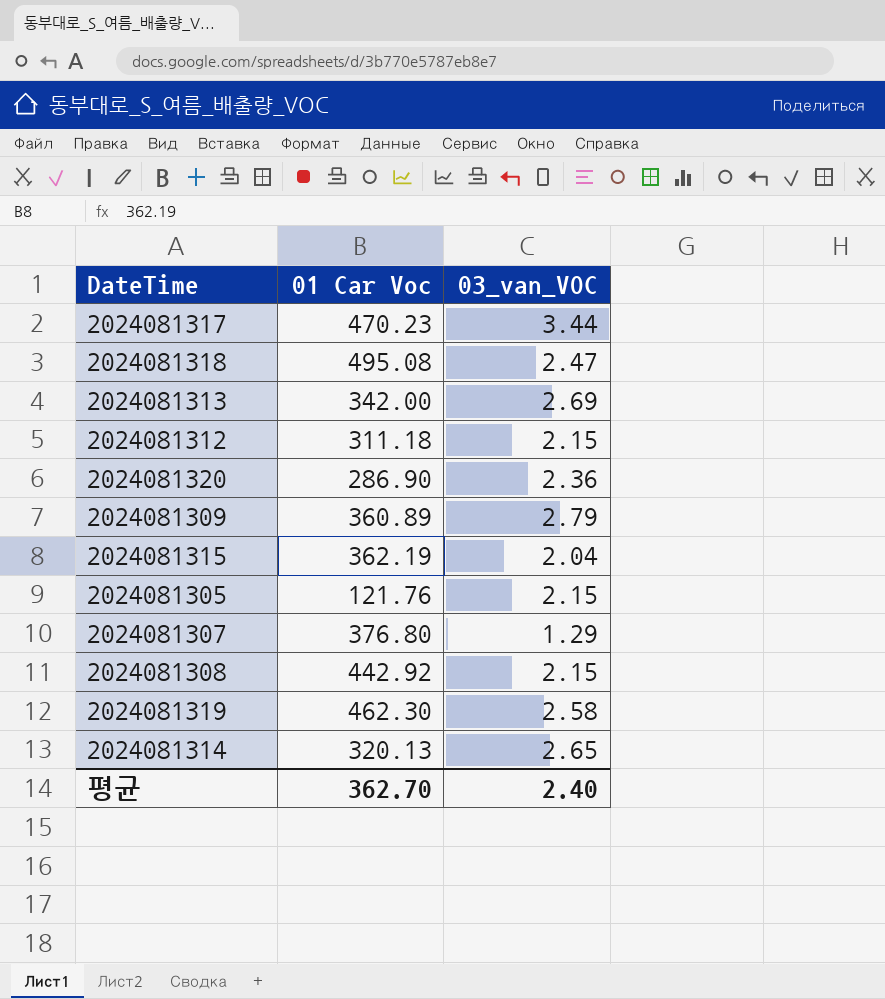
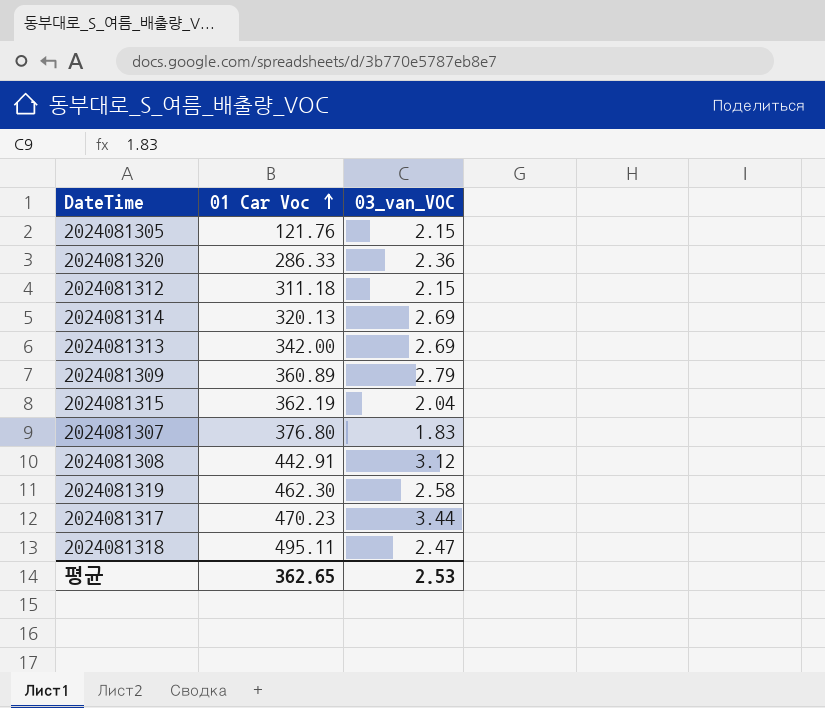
row order: none -> 01 Car Voc ascending
2024081320 | 01 Car Voc: 286.90 -> 286.33
2024081314 | 03_van_VOC: 2.65 -> 2.69
2024081307 | 03_van_VOC: 1.29 -> 1.83
2024081308 | 01 Car Voc: 442.92 -> 442.91
2024081308 | 03_van_VOC: 2.15 -> 3.12
2024081318 | 01 Car Voc: 495.08 -> 495.11
평균 | 01 Car Voc: 362.70 -> 362.65
평균 | 03_van_VOC: 2.40 -> 2.53

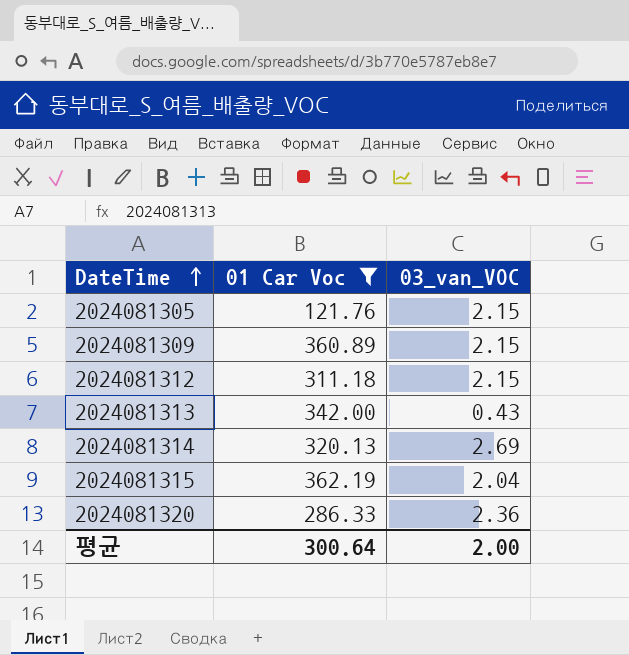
filter: none -> 01 Car Voc <= 362.19
row order: 01 Car Voc ascending -> DateTime ascending
2024081309 | 03_van_VOC: 2.79 -> 2.15
2024081313 | 03_van_VOC: 2.69 -> 0.43
평균 | 01 Car Voc: 362.65 -> 300.64
평균 | 03_van_VOC: 2.53 -> 2.00

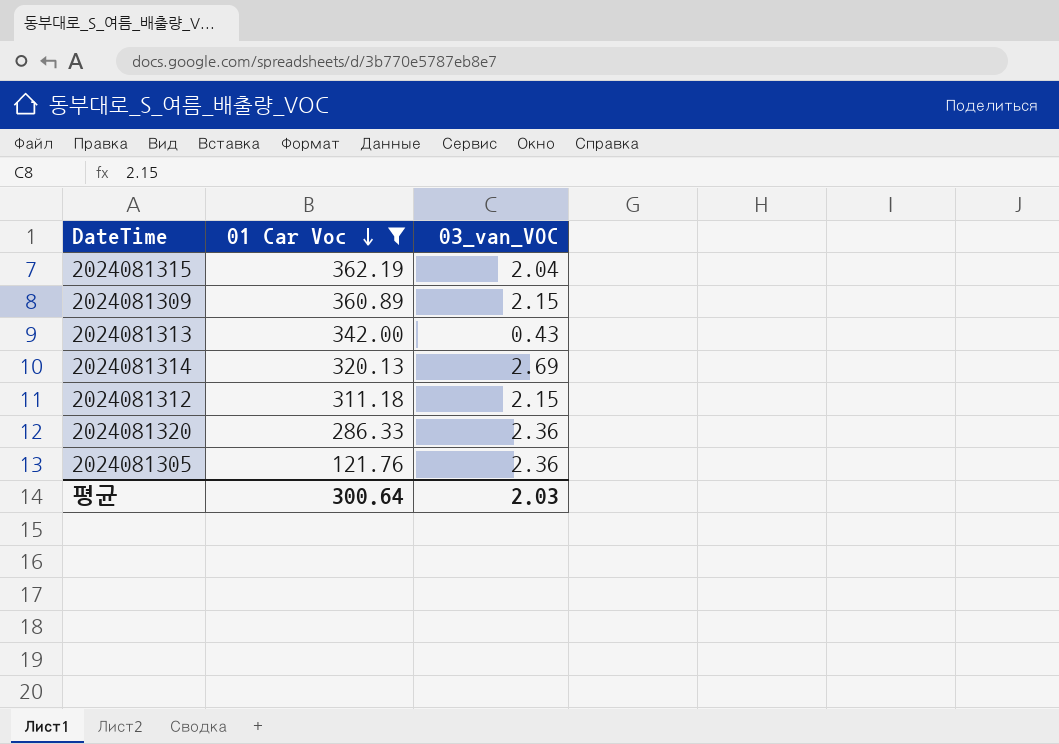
row order: DateTime ascending -> 01 Car Voc descending
2024081305 | 03_van_VOC: 2.15 -> 2.36
평균 | 03_van_VOC: 2.00 -> 2.03

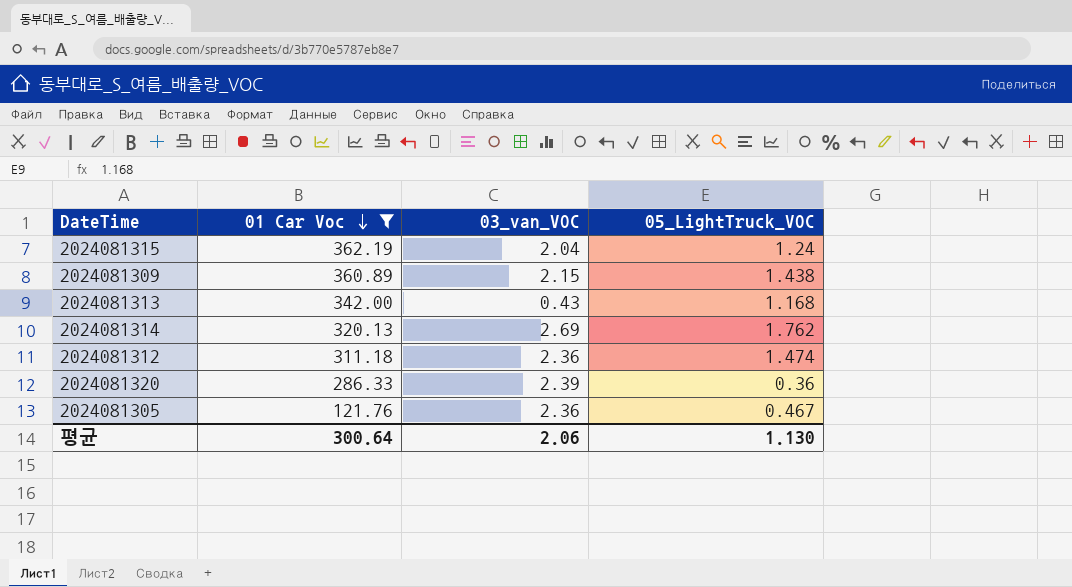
column 05_LightTruck_VOC | position: none -> 4
2024081312 | 03_van_VOC: 2.15 -> 2.36
2024081320 | 03_van_VOC: 2.36 -> 2.39
평균 | 03_van_VOC: 2.03 -> 2.06

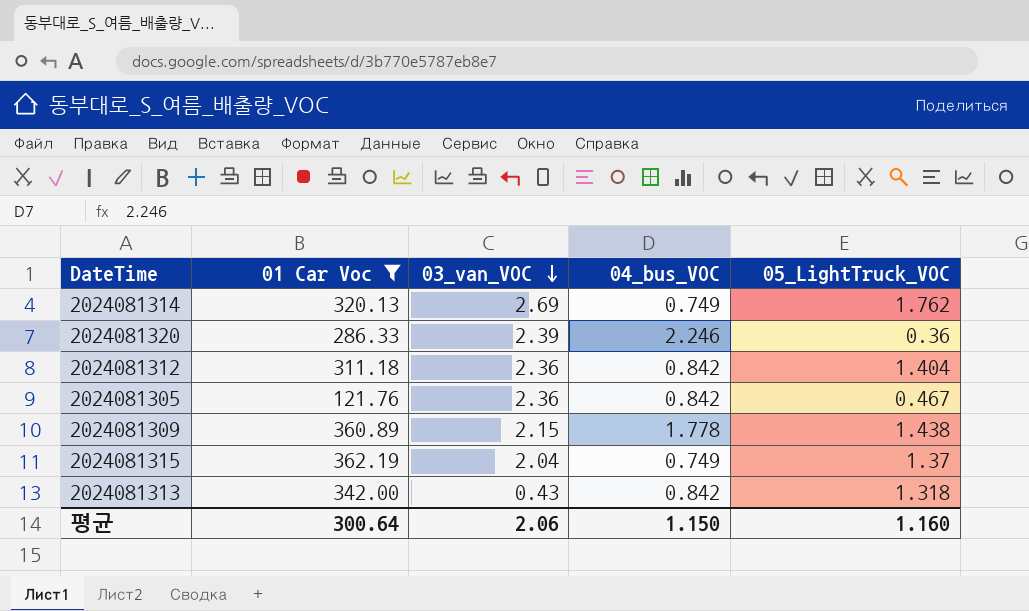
row order: 01 Car Voc descending -> 03_van_VOC descending
column 04_bus_VOC | position: none -> 4
2024081312 | 05_LightTruck_VOC: 1.474 -> 1.404
2024081315 | 05_LightTruck_VOC: 1.24 -> 1.37
2024081313 | 05_LightTruck_VOC: 1.168 -> 1.318
평균 | 05_LightTruck_VOC: 1.130 -> 1.160

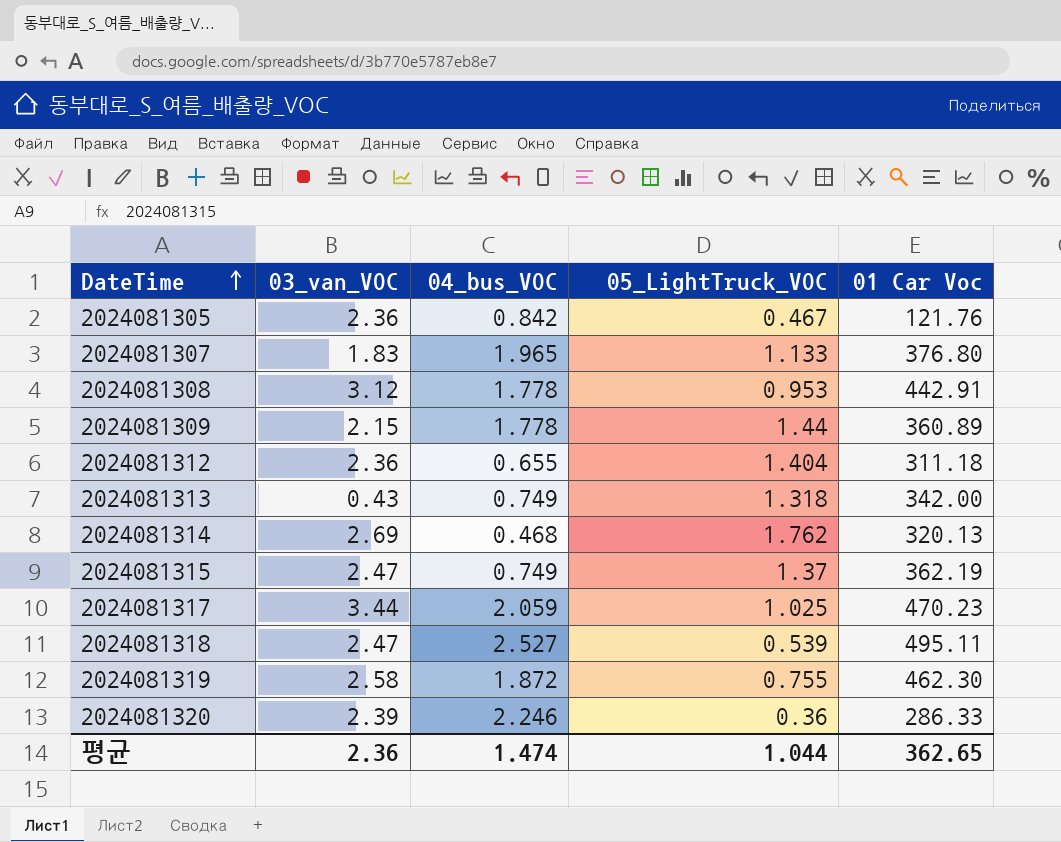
filter: 01 Car Voc <= 362.19 -> none
row order: 03_van_VOC descending -> DateTime ascending
column 01 Car Voc | position: 2 -> 5
2024081309 | 05_LightTruck_VOC: 1.438 -> 1.44
2024081312 | 04_bus_VOC: 0.842 -> 0.655
2024081313 | 04_bus_VOC: 0.842 -> 0.749
2024081314 | 04_bus_VOC: 0.749 -> 0.468
2024081315 | 03_van_VOC: 2.04 -> 2.47
평균 | 03_van_VOC: 2.06 -> 2.36
평균 | 04_bus_VOC: 1.150 -> 1.474
평균 | 05_LightTruck_VOC: 1.160 -> 1.044
평균 | 01 Car Voc: 300.64 -> 362.65

